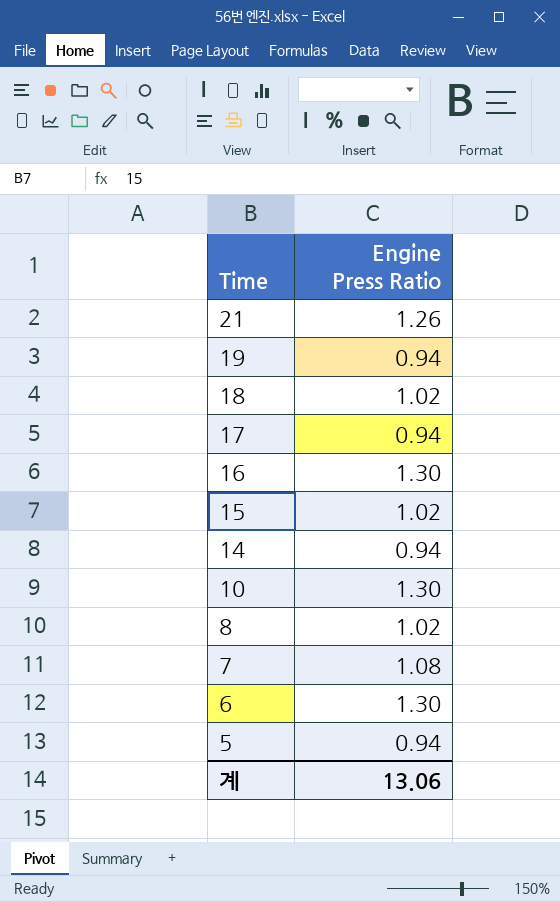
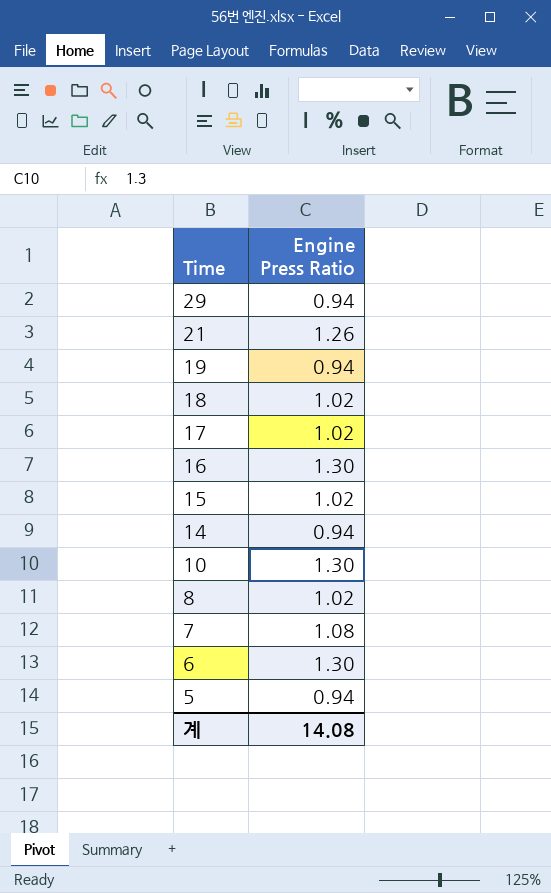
row 29: none -> 0.94
17 | Engine Press Ratio: 0.94 -> 1.02
계 | Engine Press Ratio: 13.06 -> 14.08

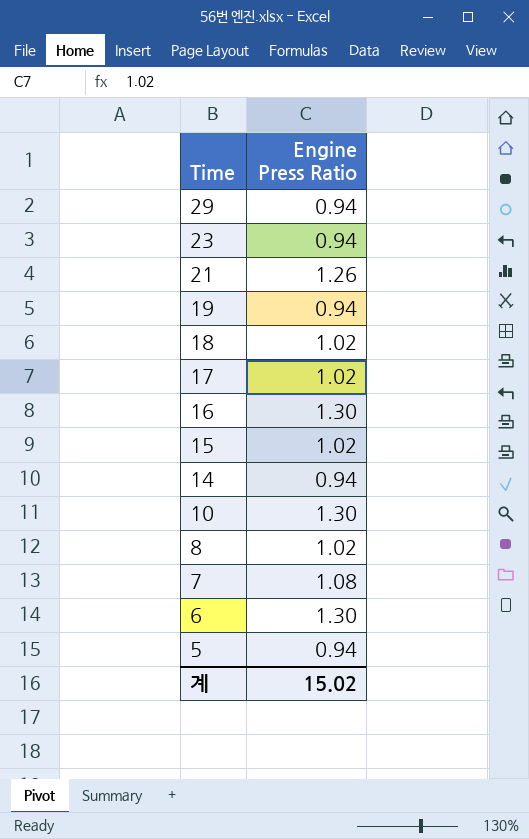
row 23: none -> 0.94
계 | Engine Press Ratio: 14.08 -> 15.02

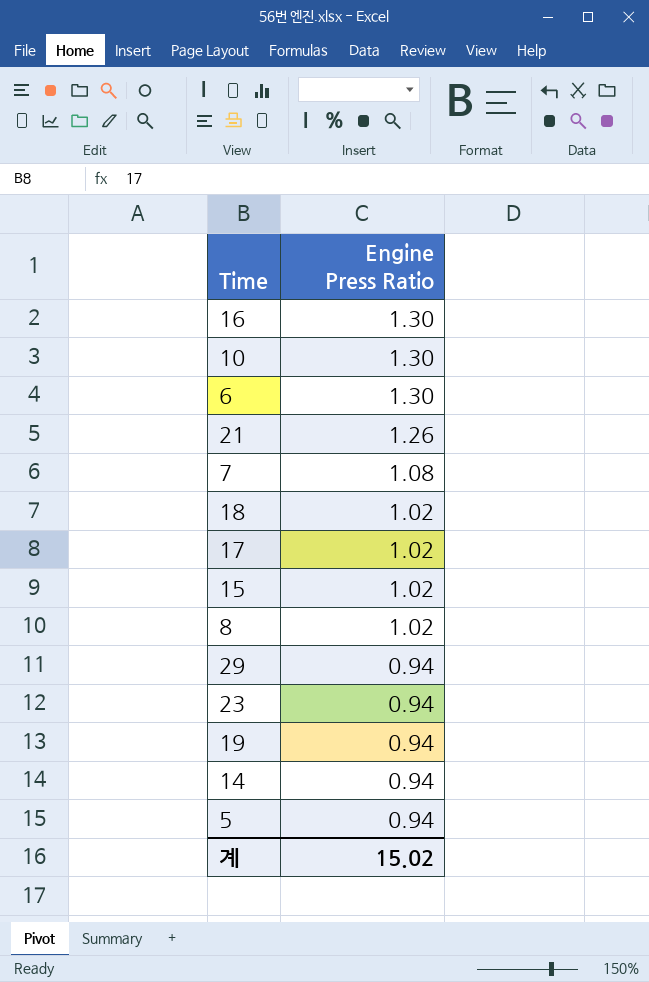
row order: Time descending -> Engine Press Ratio descending

